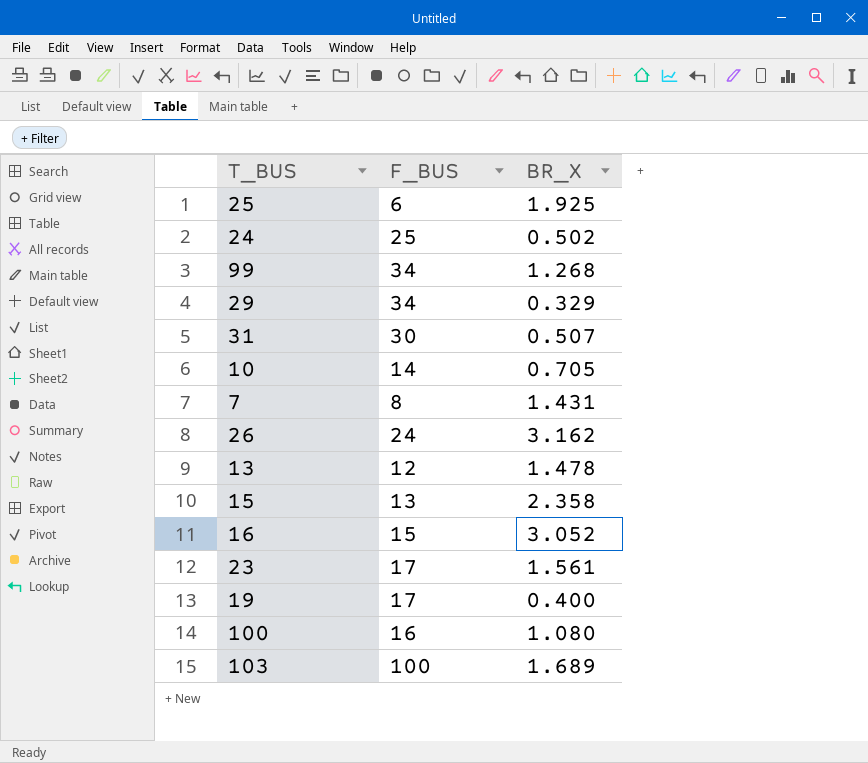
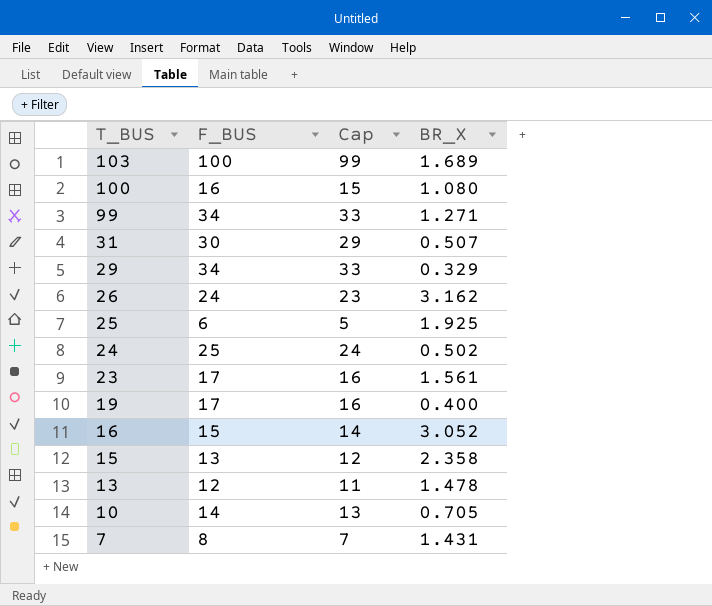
row order: none -> T_BUS descending
column Cap | formula: none -> [F_BUS] - 1
99 | BR_X: 1.268 -> 1.271

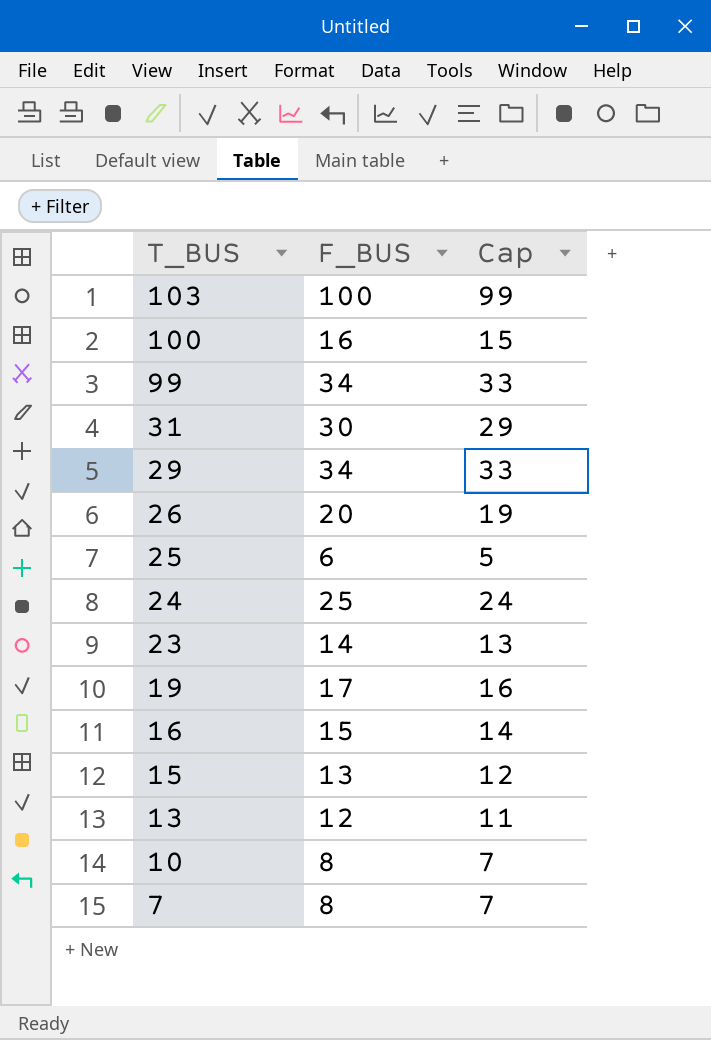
column BR_X | position: 4 -> none
26 | F_BUS: 24 -> 20
26 | Cap: 23 -> 19
23 | F_BUS: 17 -> 14
23 | Cap: 16 -> 13
10 | F_BUS: 14 -> 8
10 | Cap: 13 -> 7

